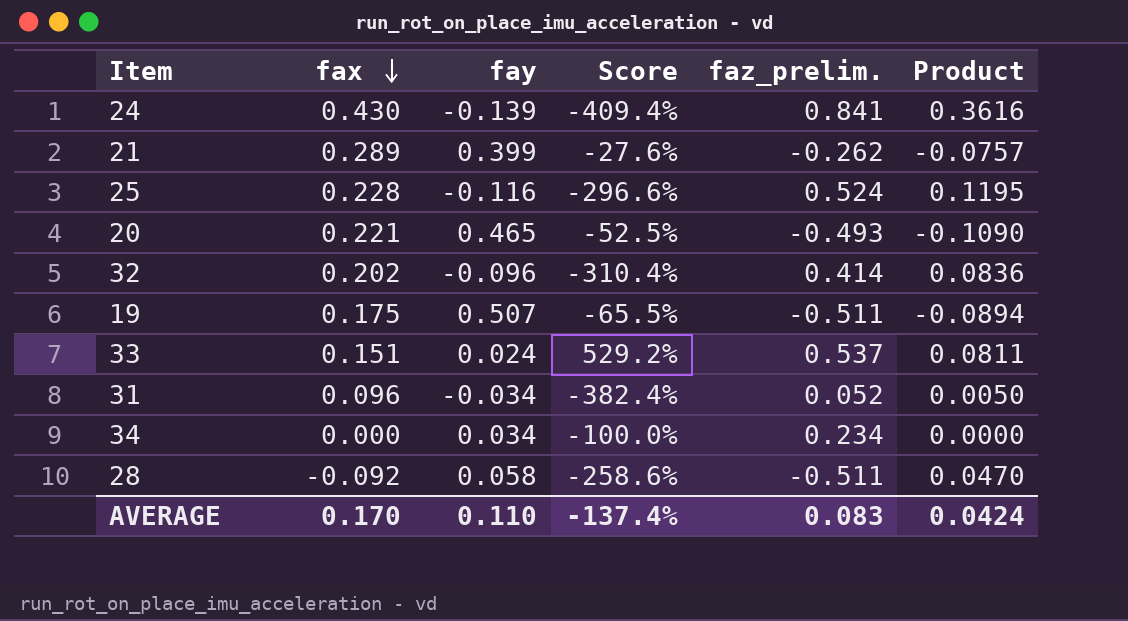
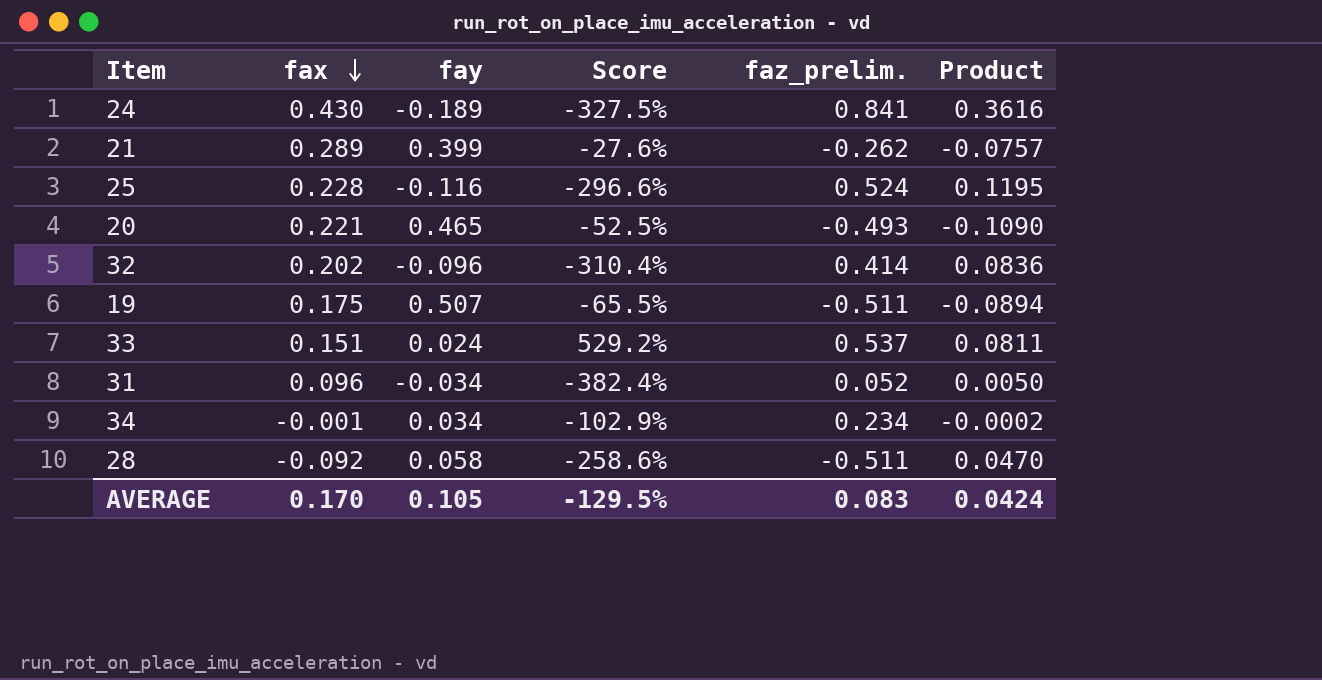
24 | fay: -0.139 -> -0.189
24 | Score: -409.4% -> -327.5%
34 | fax: 0.000 -> -0.001
34 | Score: -100.0% -> -102.9%
34 | Product: 0.0000 -> -0.0002
AVERAGE | fay: 0.110 -> 0.105
AVERAGE | Score: -137.4% -> -129.5%

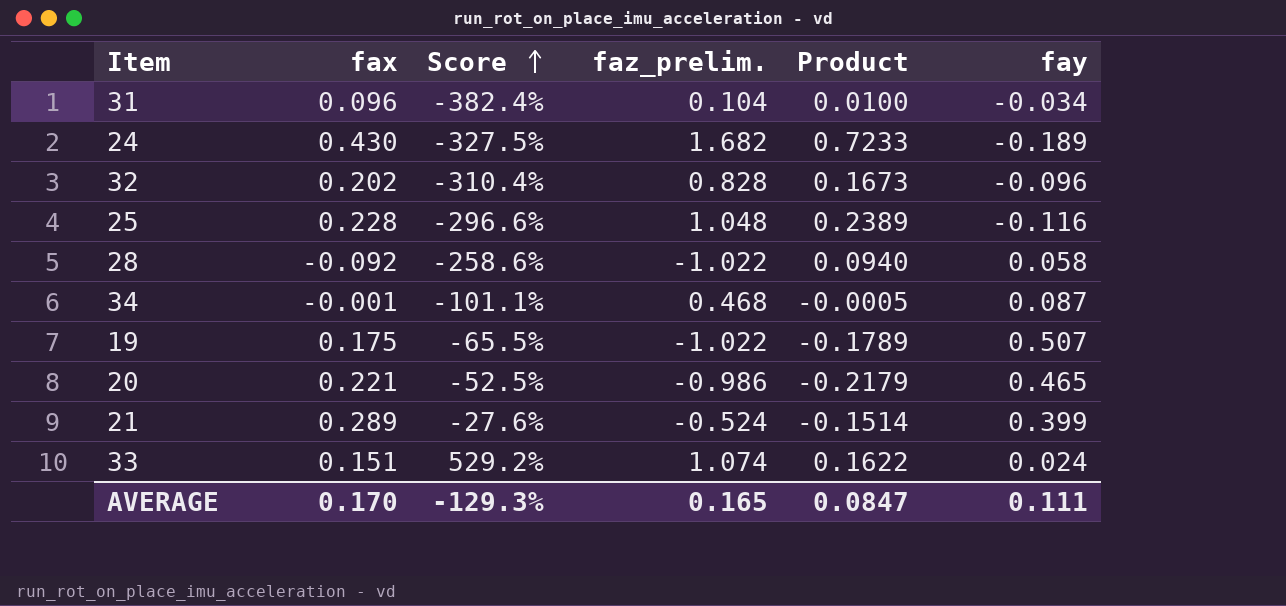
row order: fax descending -> Score ascending
column fay | position: 3 -> 6
31 | faz_prelim.: 0.052 -> 0.104
31 | Product: 0.0050 -> 0.0100
24 | faz_prelim.: 0.841 -> 1.682
24 | Product: 0.3616 -> 0.7233
32 | faz_prelim.: 0.414 -> 0.828
32 | Product: 0.0836 -> 0.1673
25 | faz_prelim.: 0.524 -> 1.048
25 | Product: 0.1195 -> 0.2389
28 | faz_prelim.: -0.511 -> -1.022
28 | Product: 0.0470 -> 0.0940
34 | Score: -102.9% -> -101.1%
34 | faz_prelim.: 0.234 -> 0.468
34 | Product: -0.0002 -> -0.0005
34 | fay: 0.034 -> 0.087
19 | faz_prelim.: -0.511 -> -1.022
19 | Product: -0.0894 -> -0.1789
20 | faz_prelim.: -0.493 -> -0.986
20 | Product: -0.1090 -> -0.2179
21 | faz_prelim.: -0.262 -> -0.524
21 | Product: -0.0757 -> -0.1514
33 | faz_prelim.: 0.537 -> 1.074
33 | Product: 0.0811 -> 0.1622
AVERAGE | Score: -129.5% -> -129.3%
AVERAGE | faz_prelim.: 0.083 -> 0.165
AVERAGE | Product: 0.0424 -> 0.0847
AVERAGE | fay: 0.105 -> 0.111

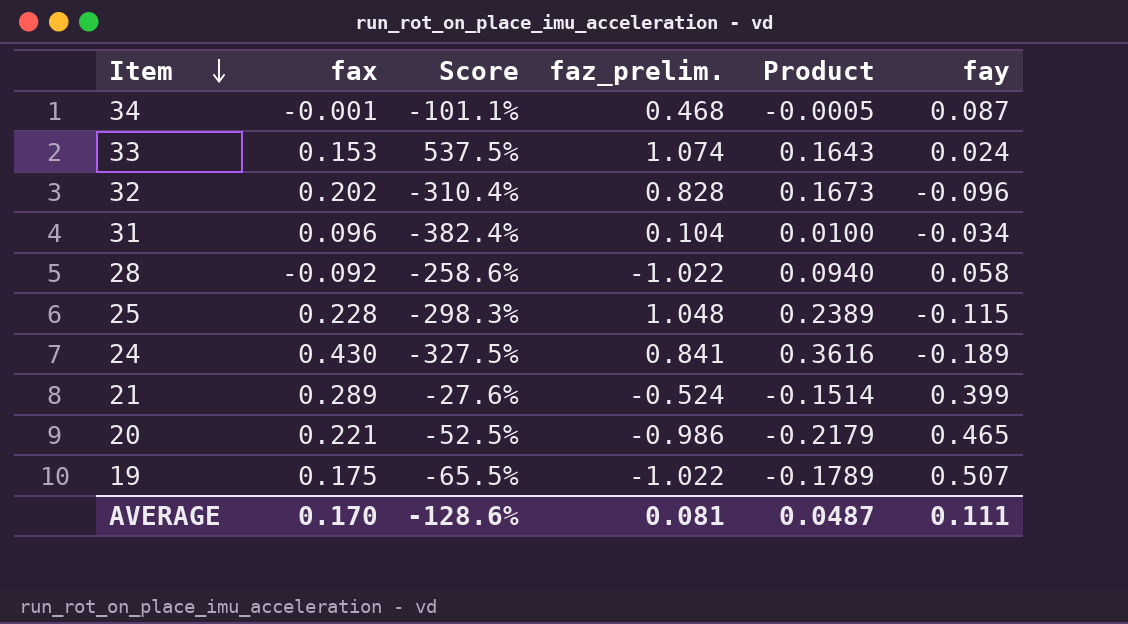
row order: Score ascending -> Item descending
33 | fax: 0.151 -> 0.153
33 | Score: 529.2% -> 537.5%
33 | Product: 0.1622 -> 0.1643
25 | Score: -296.6% -> -298.3%
25 | fay: -0.116 -> -0.115
24 | faz_prelim.: 1.682 -> 0.841
24 | Product: 0.7233 -> 0.3616
AVERAGE | Score: -129.3% -> -128.6%
AVERAGE | faz_prelim.: 0.165 -> 0.081
AVERAGE | Product: 0.0847 -> 0.0487

